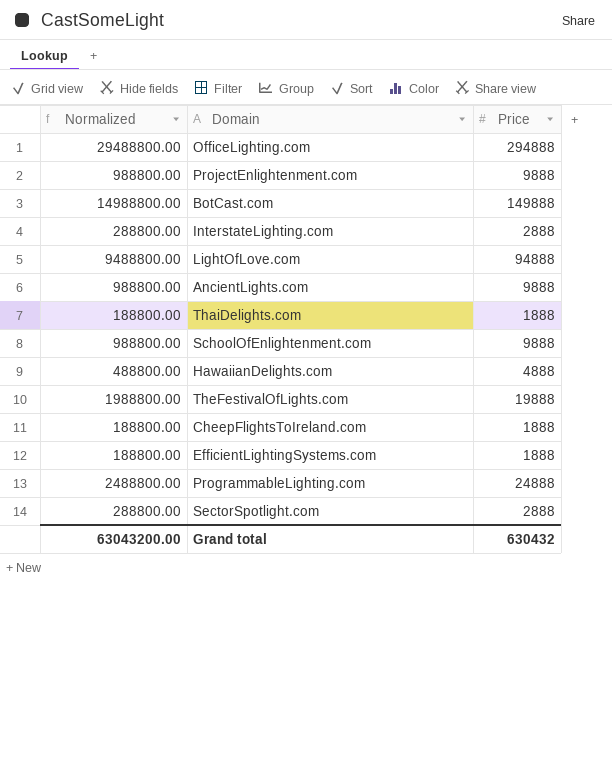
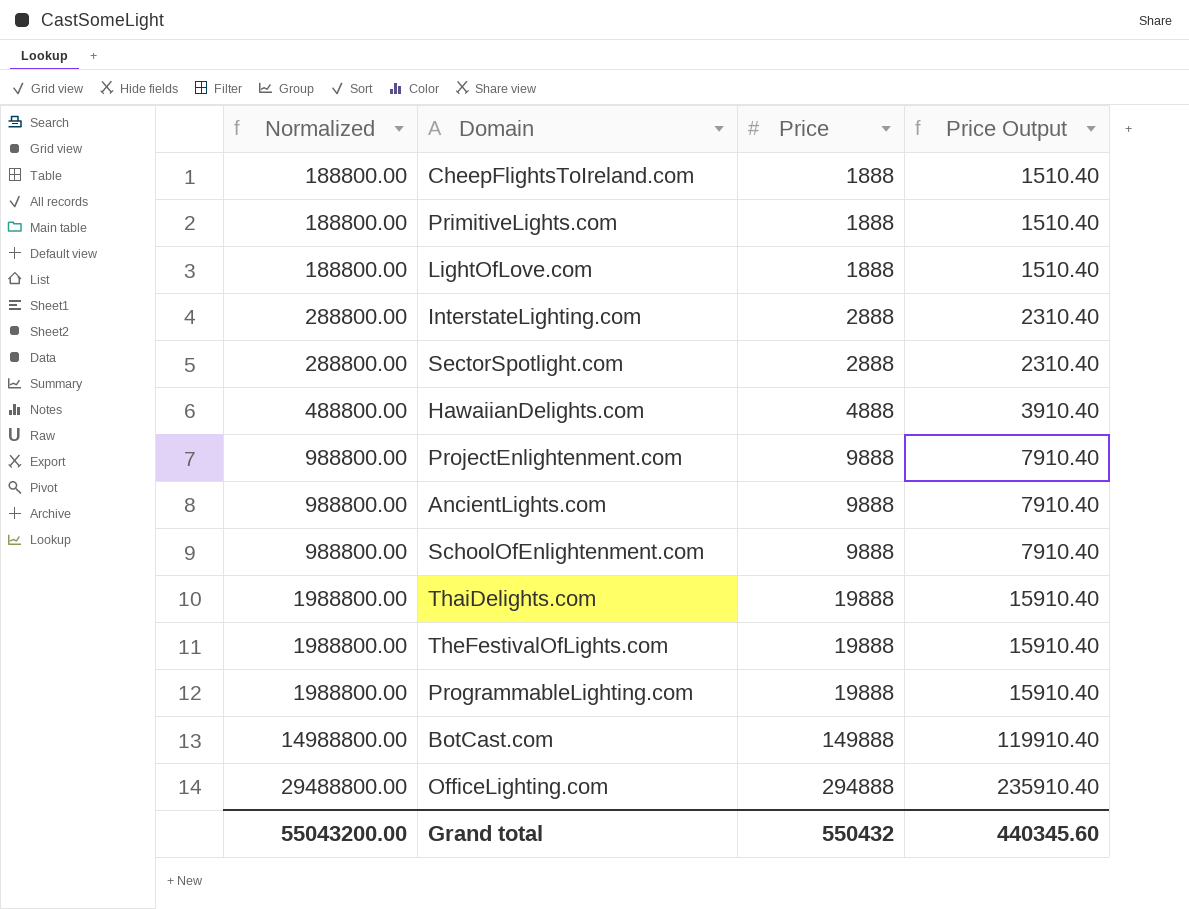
row order: none -> Normalized ascending
column Price Output | formula: none -> [Price] * 0.8
row EfficientLightingSystems.com: 188800.00 | 1888 -> none
row PrimitiveLights.com: none -> 188800.00 | 1888 | 1510.40
LightOfLove.com | Normalized: 9488800.00 -> 188800.00
LightOfLove.com | Price: 94888 -> 1888
ThaiDelights.com | Normalized: 188800.00 -> 1988800.00
ThaiDelights.com | Price: 1888 -> 19888
ProgrammableLighting.com | Normalized: 2488800.00 -> 1988800.00
ProgrammableLighting.com | Price: 24888 -> 19888
Grand total | Normalized: 63043200.00 -> 55043200.00
Grand total | Price: 630432 -> 550432

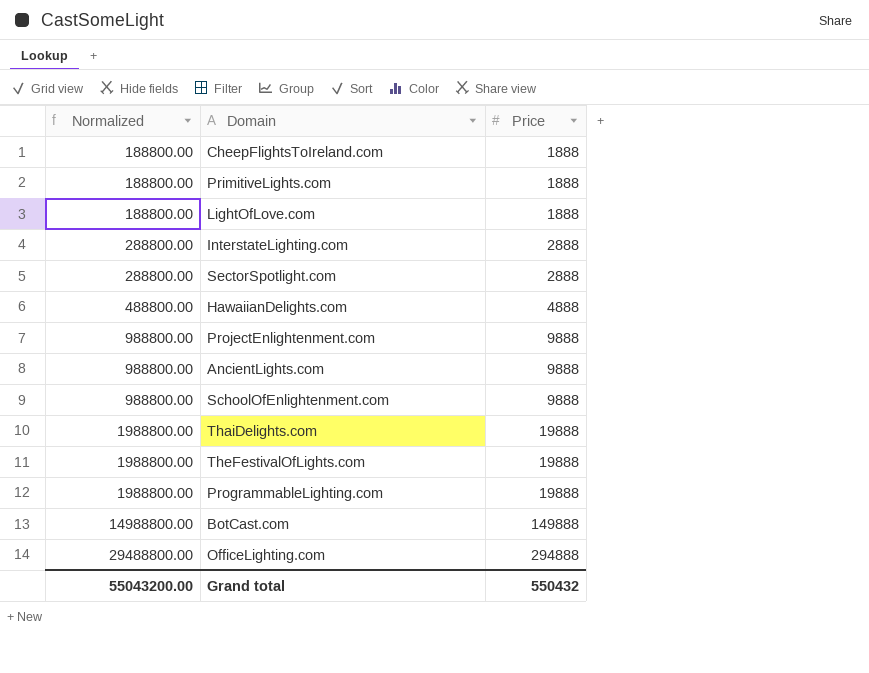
column Price Output | formula: [Price] * 0.8 -> none

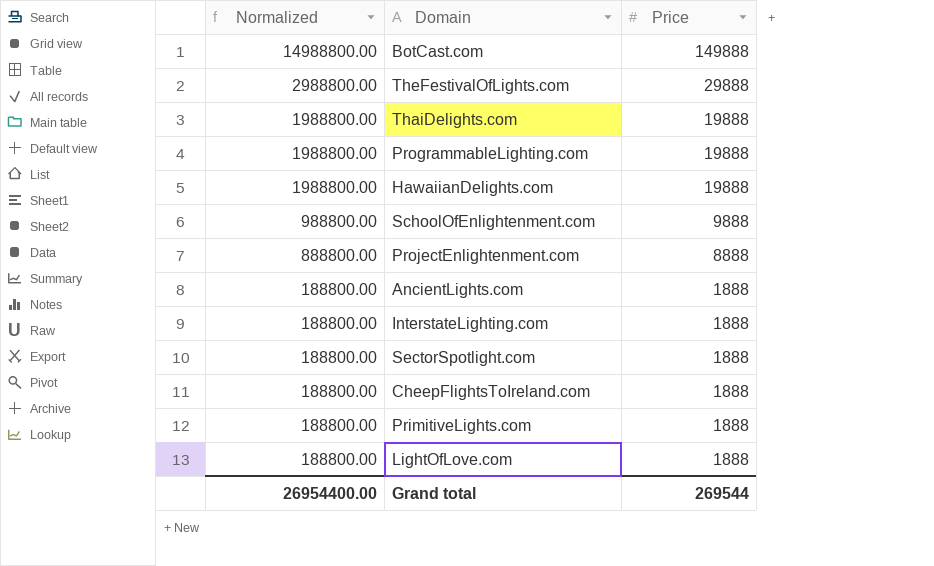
row order: Normalized ascending -> Normalized descending
row OfficeLighting.com: 29488800.00 | 294888 -> none
TheFestivalOfLights.com | Normalized: 1988800.00 -> 2988800.00
TheFestivalOfLights.com | Price: 19888 -> 29888
HawaiianDelights.com | Normalized: 488800.00 -> 1988800.00
HawaiianDelights.com | Price: 4888 -> 19888
ProjectEnlightenment.com | Normalized: 988800.00 -> 888800.00
ProjectEnlightenment.com | Price: 9888 -> 8888
AncientLights.com | Normalized: 988800.00 -> 188800.00
AncientLights.com | Price: 9888 -> 1888
InterstateLighting.com | Normalized: 288800.00 -> 188800.00
InterstateLighting.com | Price: 2888 -> 1888
SectorSpotlight.com | Normalized: 288800.00 -> 188800.00
SectorSpotlight.com | Price: 2888 -> 1888
Grand total | Normalized: 55043200.00 -> 26954400.00
Grand total | Price: 550432 -> 269544

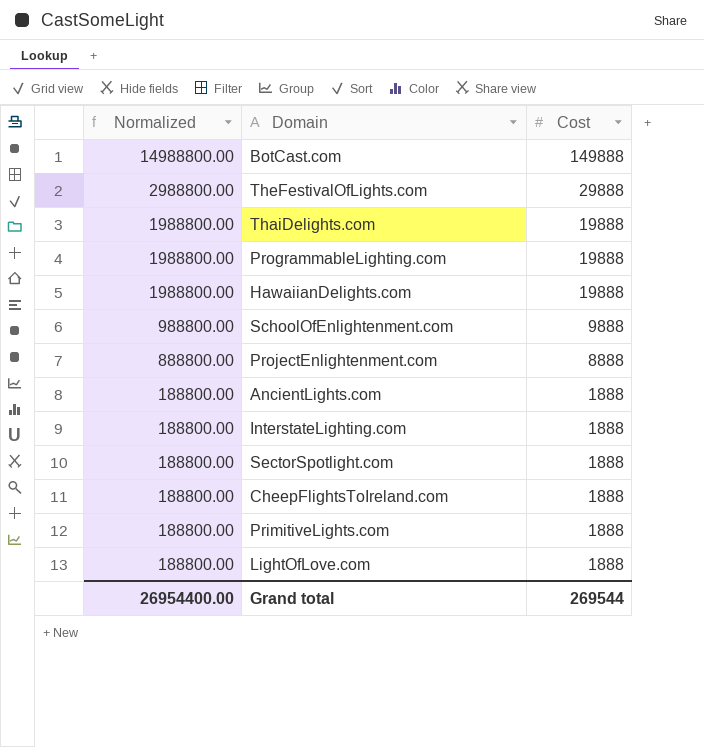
column name: Price -> Cost

